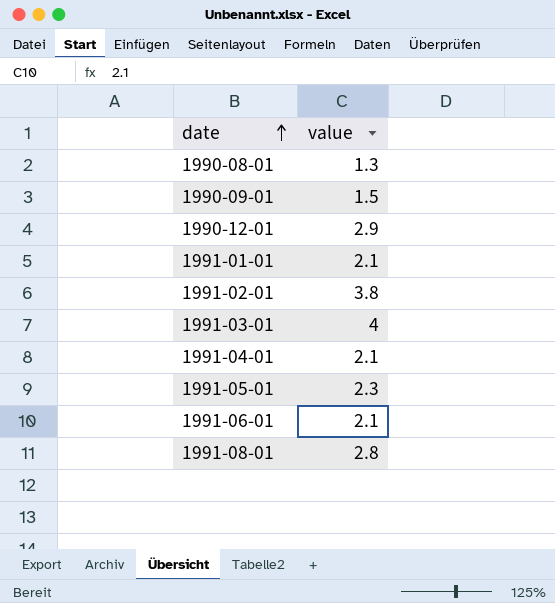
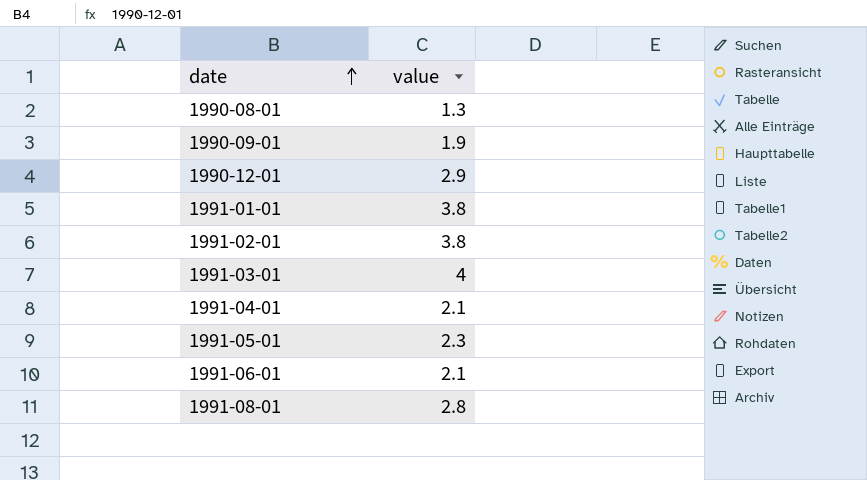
1990-09-01 | value: 1.5 -> 1.9
1991-01-01 | value: 2.1 -> 3.8

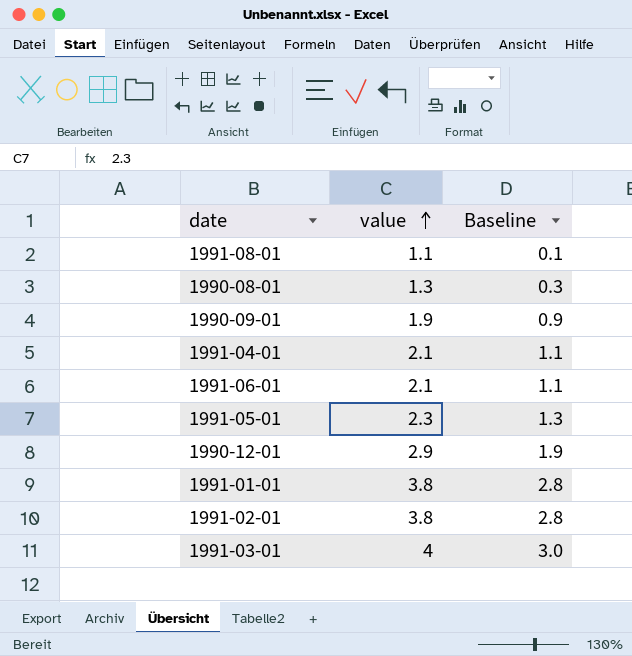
row order: date ascending -> value ascending
column Baseline | formula: none -> [value] - 1
1991-08-01 | value: 2.8 -> 1.1

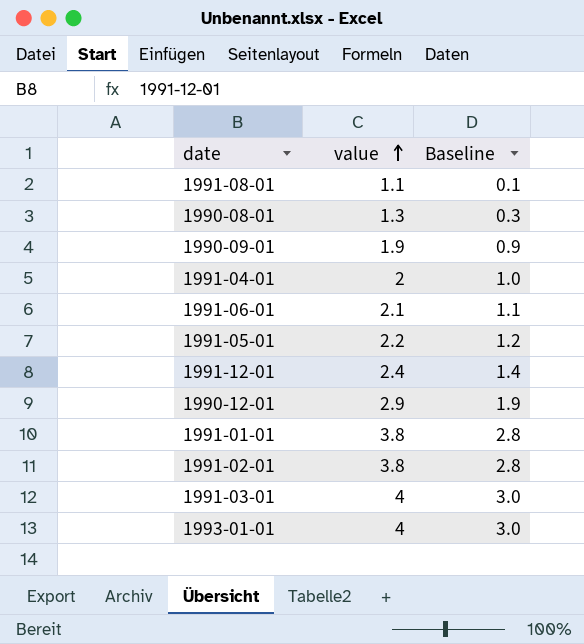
1991-04-01 | value: 2.1 -> 2
1991-04-01 | Baseline: 1.1 -> 1.0
1991-05-01 | value: 2.3 -> 2.2
1991-05-01 | Baseline: 1.3 -> 1.2
row 1991-12-01: none -> 2.4 | 1.4
row 1993-01-01: none -> 4 | 3.0

